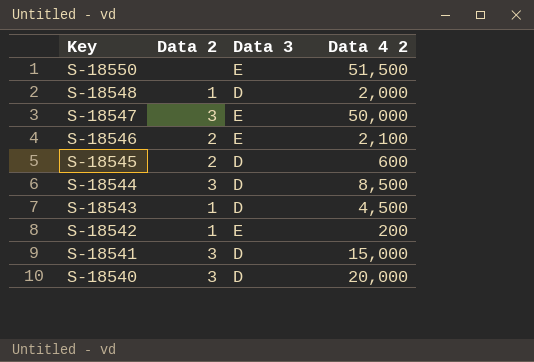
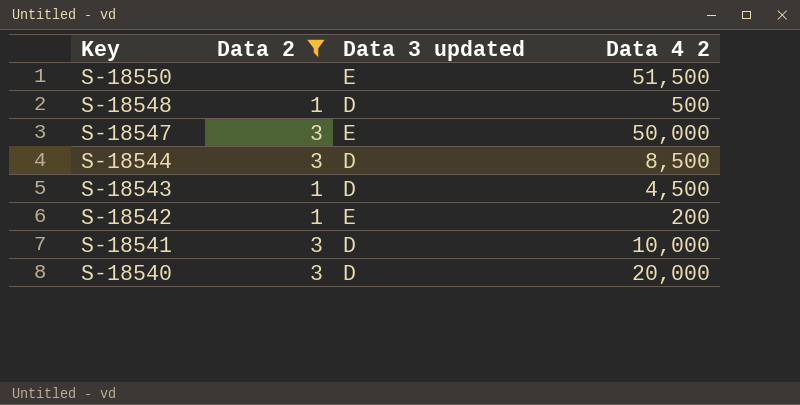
filter: none -> Data 2 != 2
column name: Data 3 -> Data 3 updated
S-18548 | Data 4 2: 2,000 -> 500
S-18541 | Data 4 2: 15,000 -> 10,000

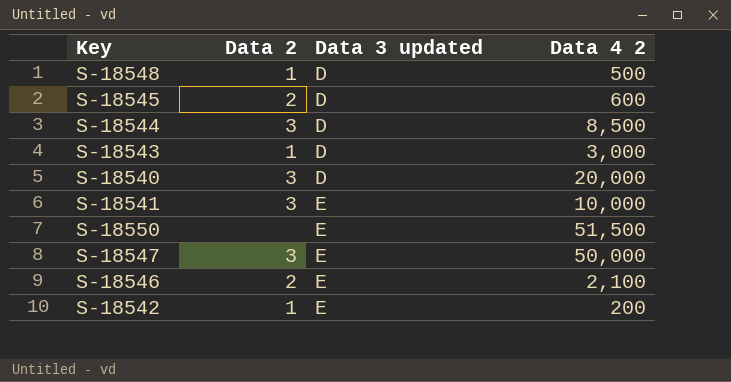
filter: Data 2 != 2 -> none
row order: Key descending -> Data 3 updated ascending
S-18543 | Data 4 2: 4,500 -> 3,000
S-18541 | Data 3 updated: D -> E

